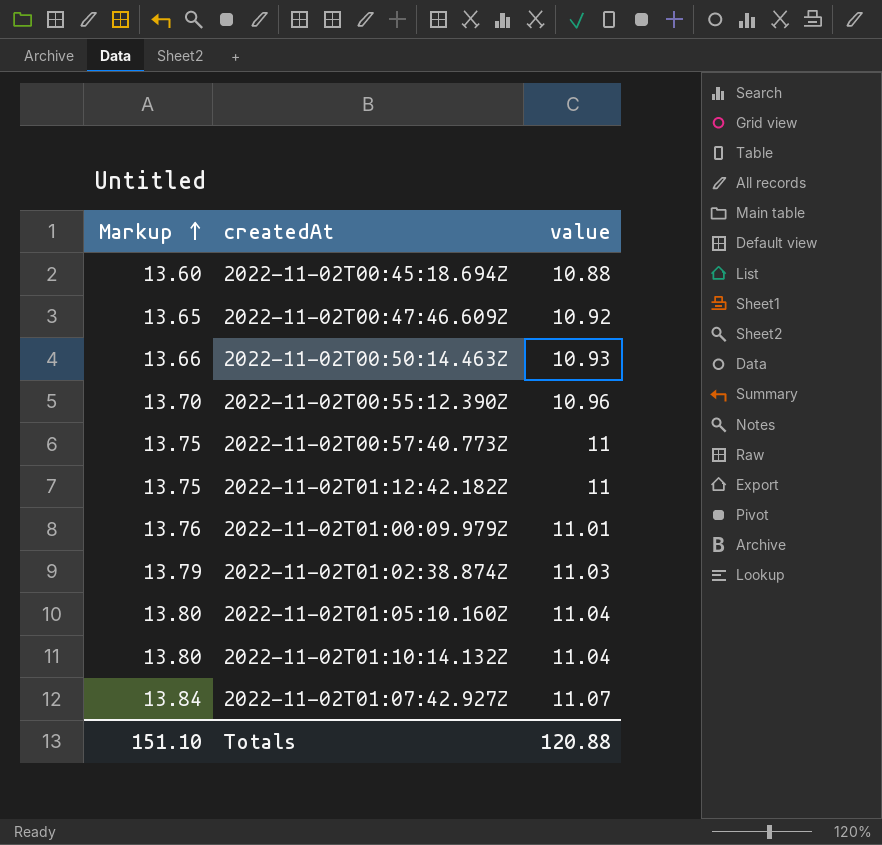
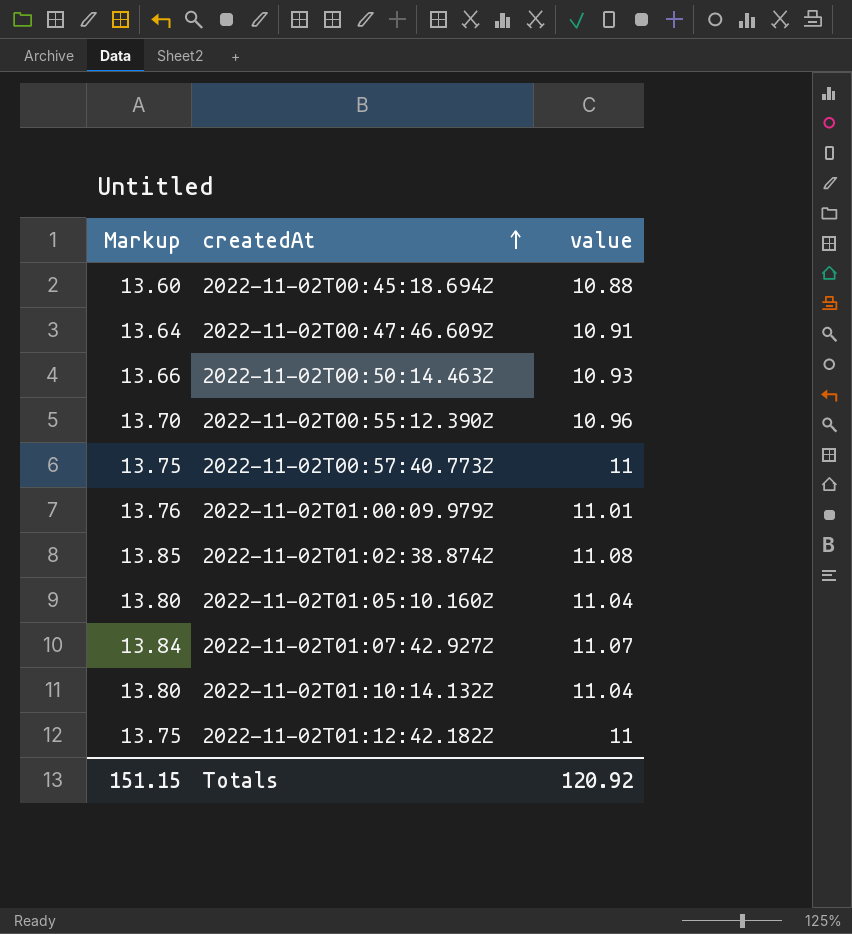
row order: Markup ascending -> createdAt ascending
2022-11-02T00:47:46.609Z | Markup: 13.65 -> 13.64
2022-11-02T00:47:46.609Z | value: 10.92 -> 10.91
2022-11-02T01:02:38.874Z | Markup: 13.79 -> 13.85
2022-11-02T01:02:38.874Z | value: 11.03 -> 11.08
Totals | Markup: 151.10 -> 151.15
Totals | value: 120.88 -> 120.92

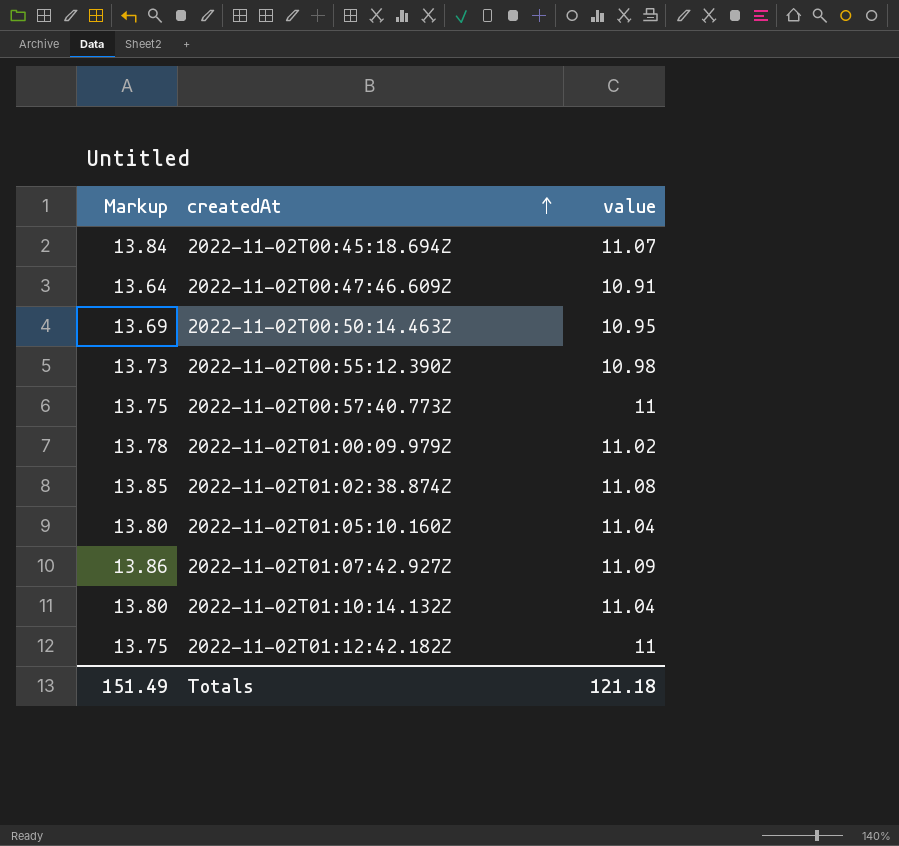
2022-11-02T00:45:18.694Z | Markup: 13.60 -> 13.84
2022-11-02T00:45:18.694Z | value: 10.88 -> 11.07
2022-11-02T00:50:14.463Z | Markup: 13.66 -> 13.69
2022-11-02T00:50:14.463Z | value: 10.93 -> 10.95
2022-11-02T00:55:12.390Z | Markup: 13.70 -> 13.73
2022-11-02T00:55:12.390Z | value: 10.96 -> 10.98
2022-11-02T01:00:09.979Z | Markup: 13.76 -> 13.78
2022-11-02T01:00:09.979Z | value: 11.01 -> 11.02
2022-11-02T01:07:42.927Z | Markup: 13.84 -> 13.86
2022-11-02T01:07:42.927Z | value: 11.07 -> 11.09
Totals | Markup: 151.15 -> 151.49
Totals | value: 120.92 -> 121.18

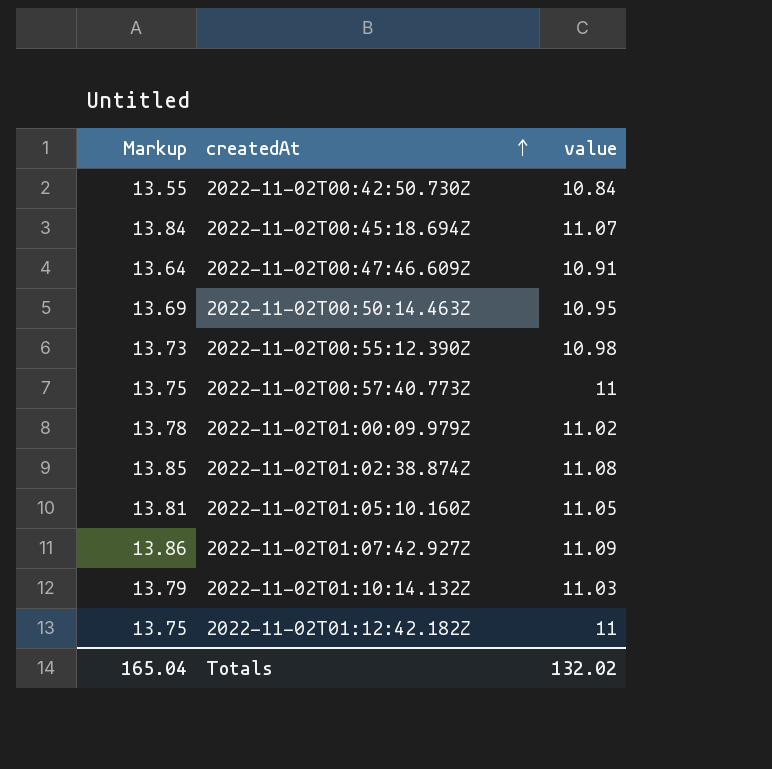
row 2022-11-02T00:42:50.730Z: none -> 13.55 | 10.84
2022-11-02T01:05:10.160Z | Markup: 13.80 -> 13.81
2022-11-02T01:05:10.160Z | value: 11.04 -> 11.05
2022-11-02T01:10:14.132Z | Markup: 13.80 -> 13.79
2022-11-02T01:10:14.132Z | value: 11.04 -> 11.03
Totals | Markup: 151.49 -> 165.04
Totals | value: 121.18 -> 132.02

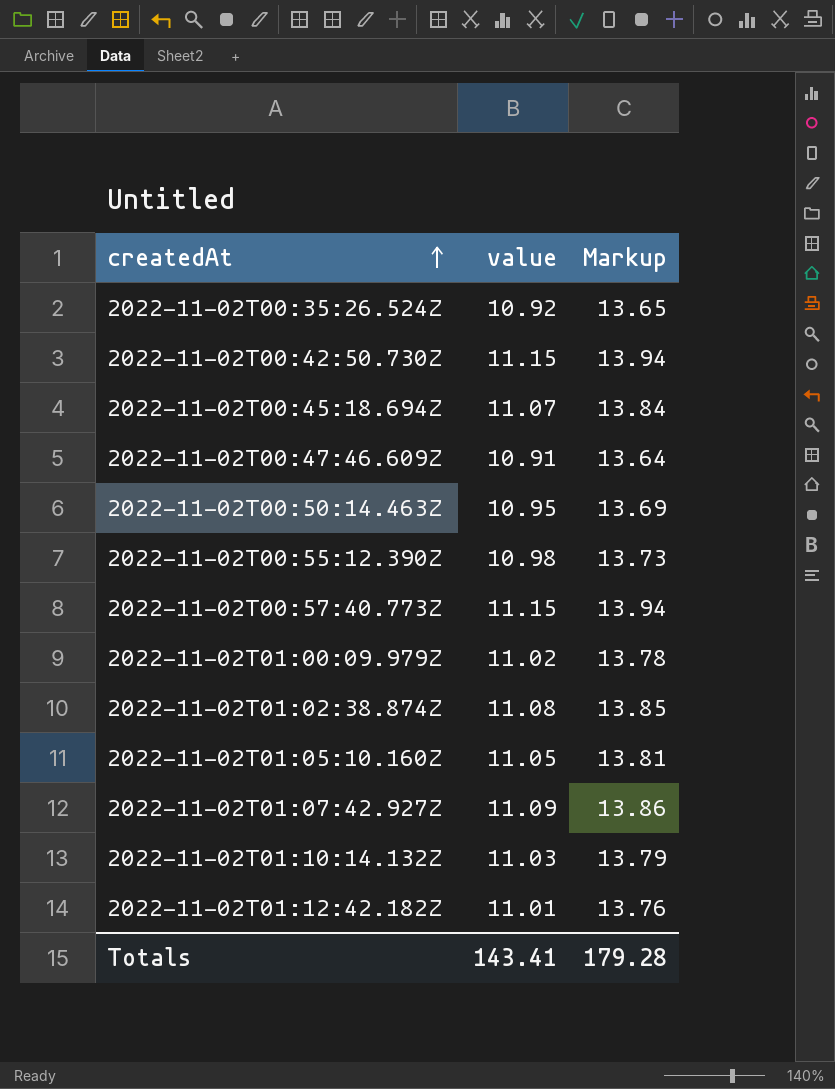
column Markup | position: 1 -> 3
row 2022-11-02T00:35:26.524Z: none -> 10.92 | 13.65
2022-11-02T00:42:50.730Z | value: 10.84 -> 11.15
2022-11-02T00:42:50.730Z | Markup: 13.55 -> 13.94
2022-11-02T00:57:40.773Z | value: 11 -> 11.15
2022-11-02T00:57:40.773Z | Markup: 13.75 -> 13.94
2022-11-02T01:12:42.182Z | value: 11 -> 11.01
2022-11-02T01:12:42.182Z | Markup: 13.75 -> 13.76
Totals | value: 132.02 -> 143.41
Totals | Markup: 165.04 -> 179.28

